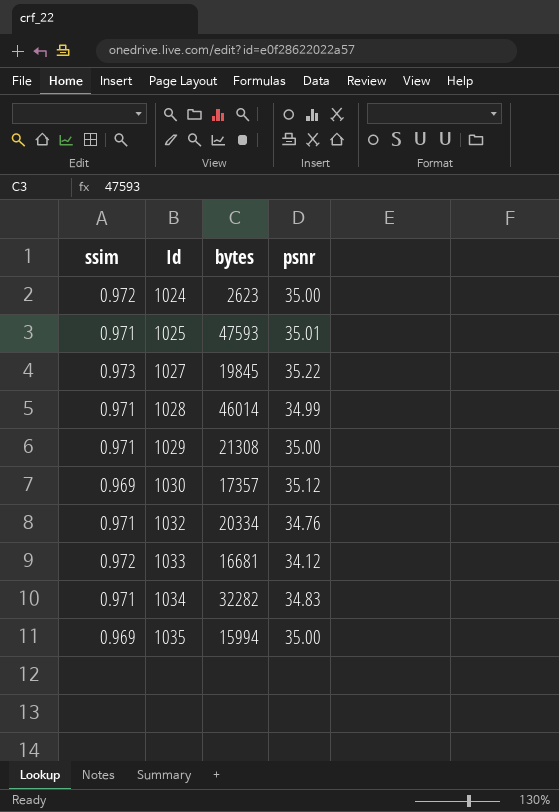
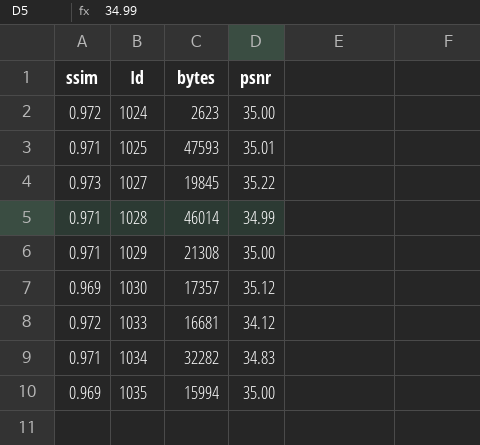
row 1032: 0.971 | 20334 | 34.76 -> none

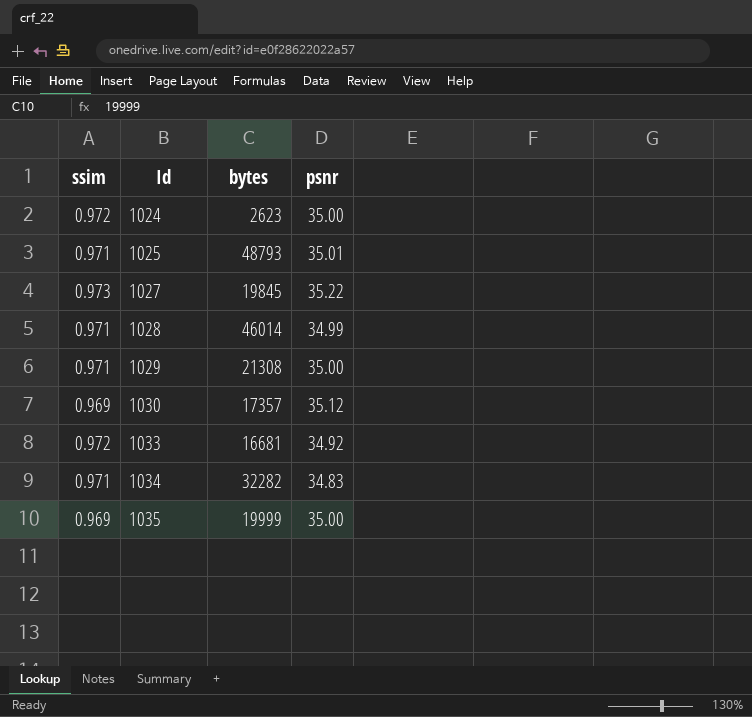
1025 | bytes: 47593 -> 48793
1033 | psnr: 34.12 -> 34.92
1035 | bytes: 15994 -> 19999

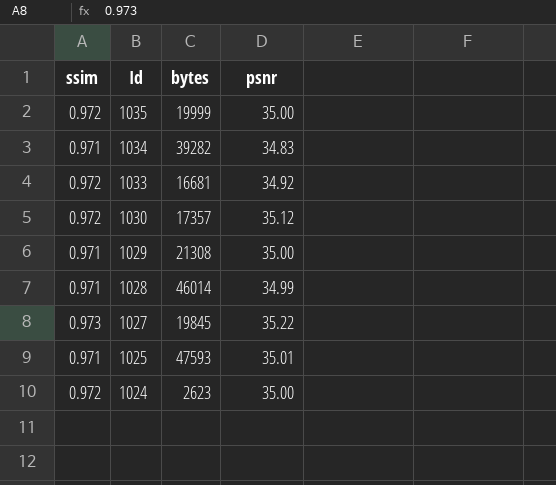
row order: Id ascending -> Id descending
1035 | ssim: 0.969 -> 0.972
1034 | bytes: 32282 -> 39282
1030 | ssim: 0.969 -> 0.972
1025 | bytes: 48793 -> 47593

